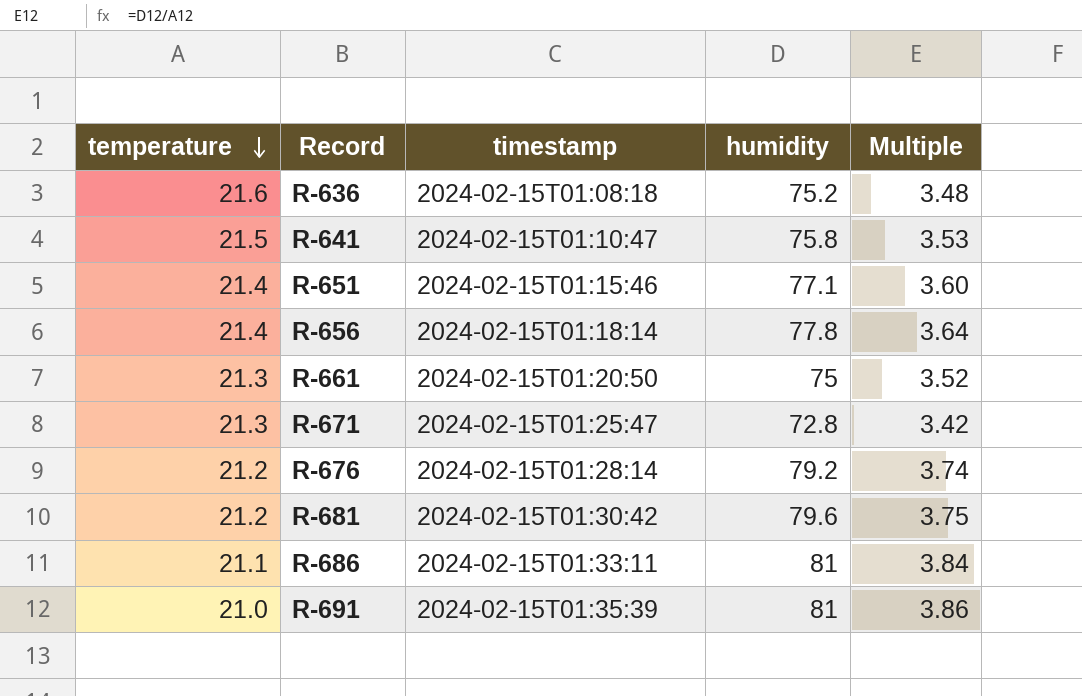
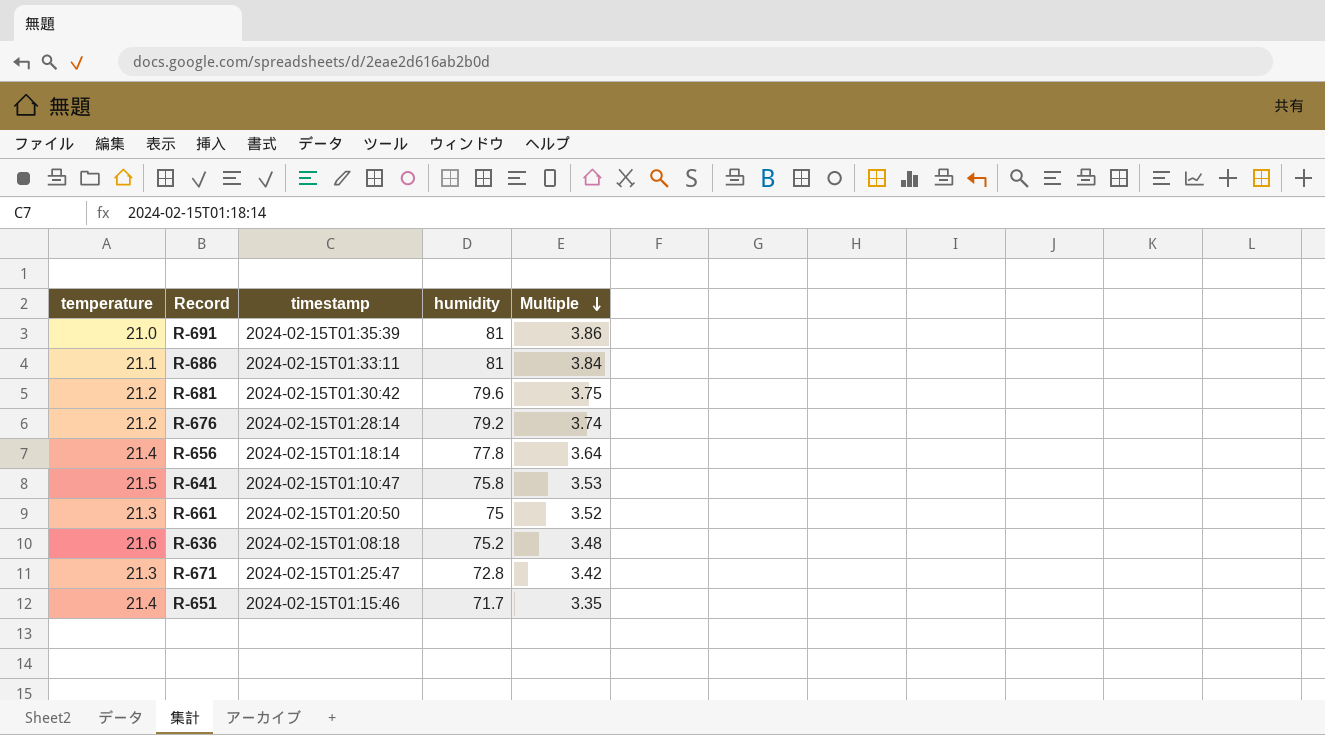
row order: temperature descending -> Multiple descending
R-651 | humidity: 77.1 -> 71.7
R-651 | Multiple: 3.60 -> 3.35

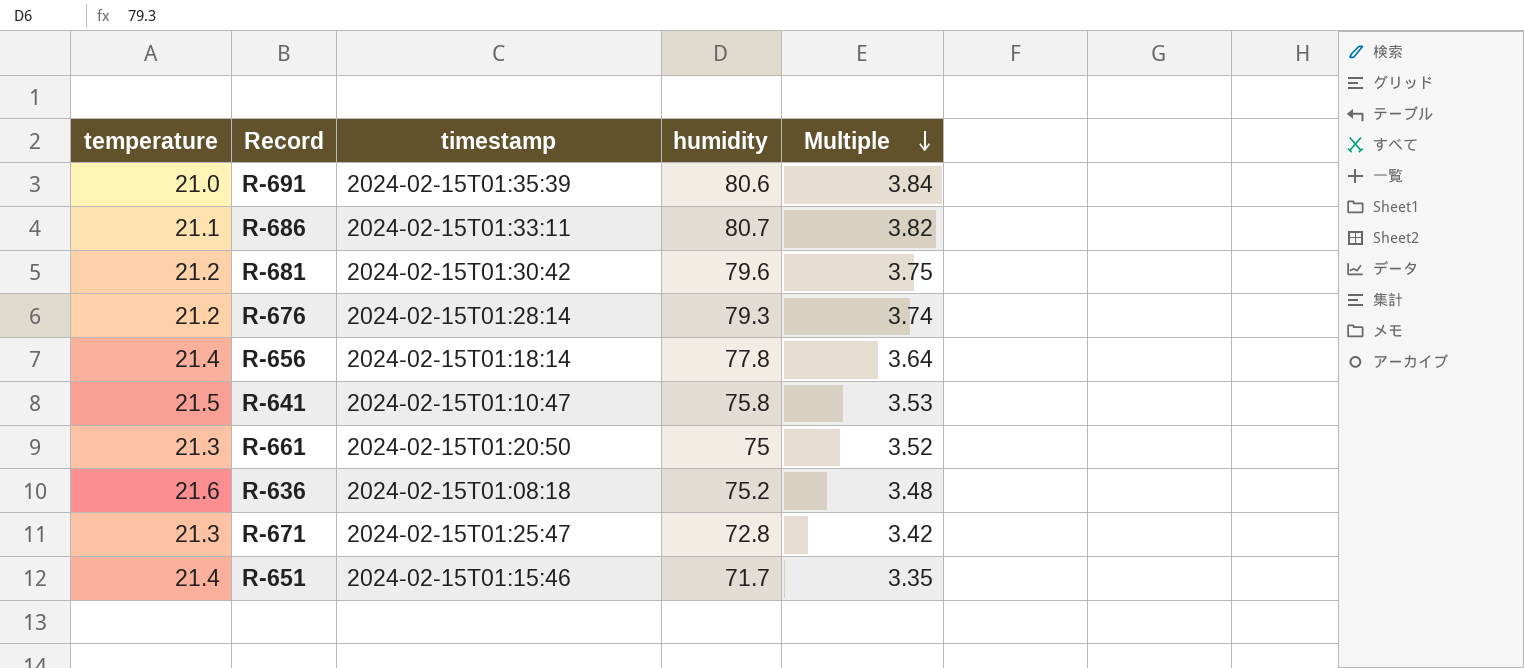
R-691 | humidity: 81 -> 80.6
R-691 | Multiple: 3.86 -> 3.84
R-686 | humidity: 81 -> 80.7
R-686 | Multiple: 3.84 -> 3.82
R-676 | humidity: 79.2 -> 79.3

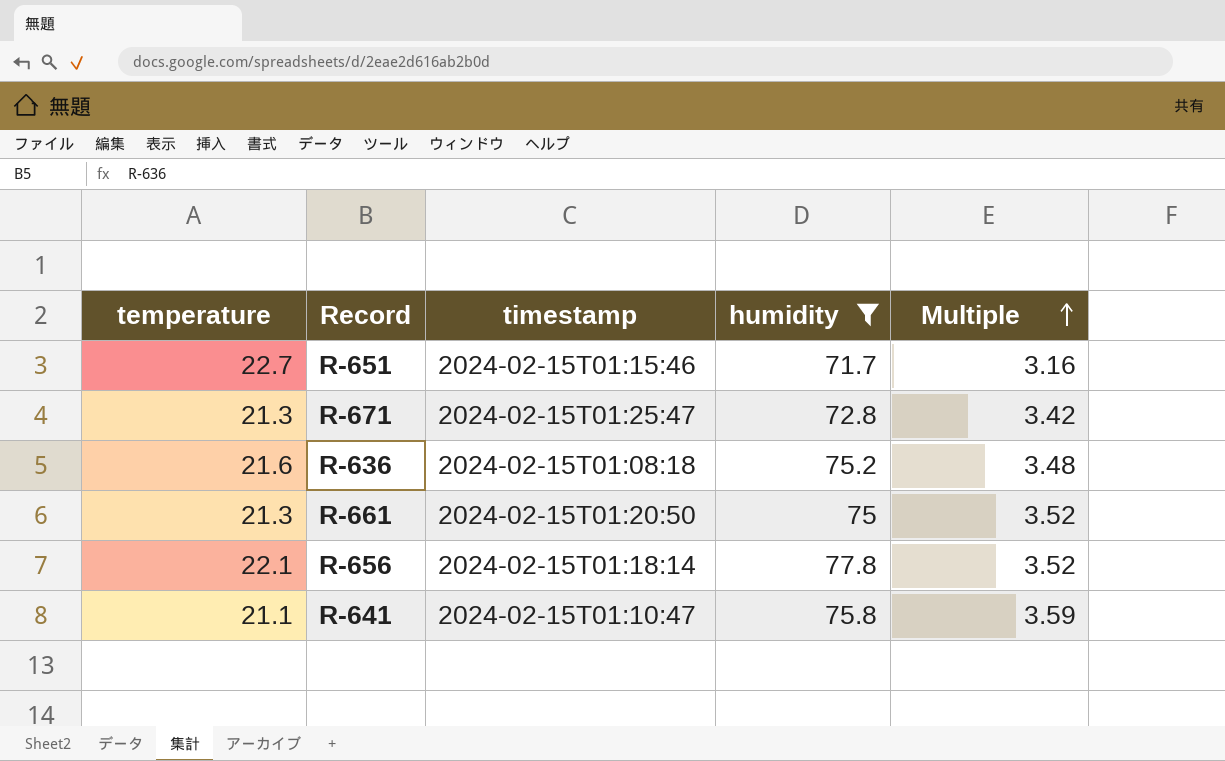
filter: none -> humidity <= 77.8
row order: Multiple descending -> Multiple ascending
R-651 | temperature: 21.4 -> 22.7
R-651 | Multiple: 3.35 -> 3.16
R-656 | temperature: 21.4 -> 22.1
R-656 | Multiple: 3.64 -> 3.52
R-641 | temperature: 21.5 -> 21.1
R-641 | Multiple: 3.53 -> 3.59

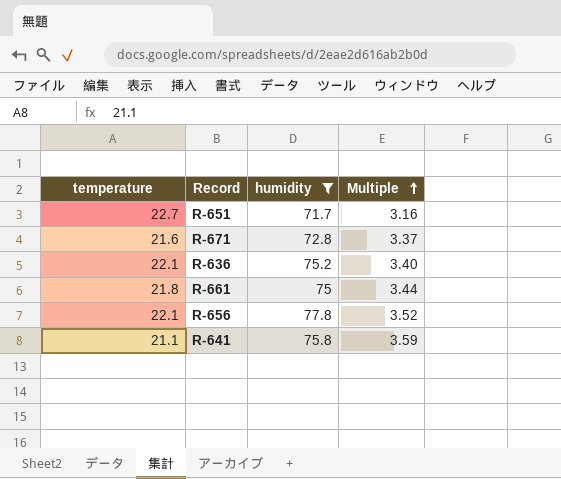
column timestamp | position: 3 -> none
R-671 | temperature: 21.3 -> 21.6
R-671 | Multiple: 3.42 -> 3.37
R-636 | temperature: 21.6 -> 22.1
R-636 | Multiple: 3.48 -> 3.40
R-661 | temperature: 21.3 -> 21.8
R-661 | Multiple: 3.52 -> 3.44

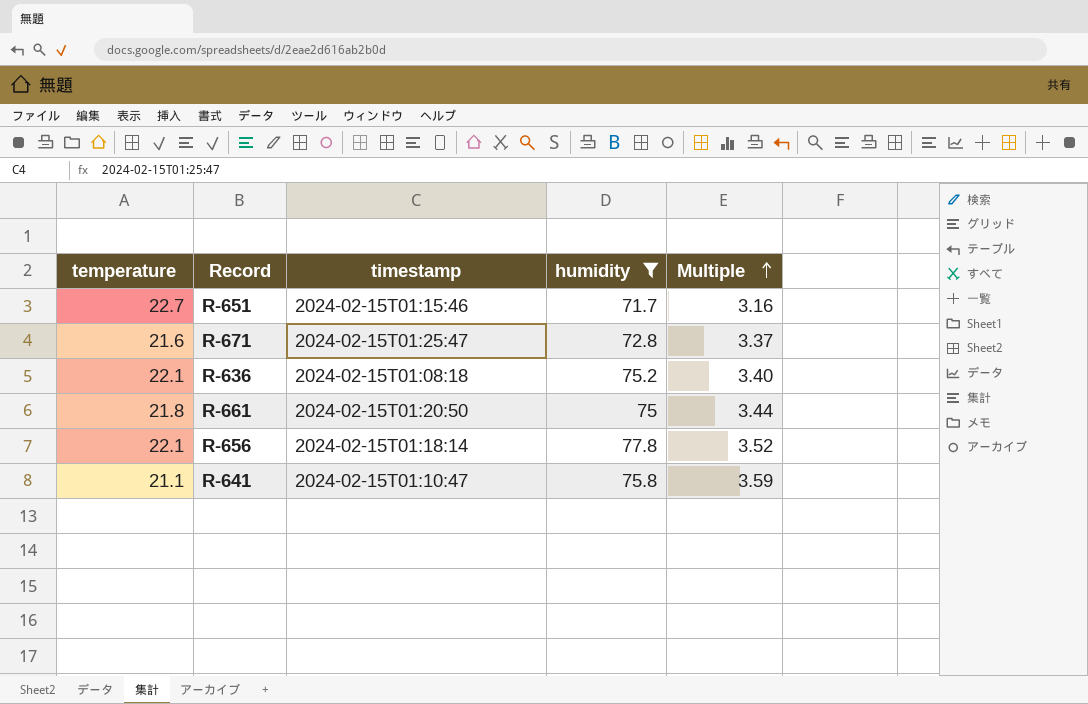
column timestamp | position: none -> 3

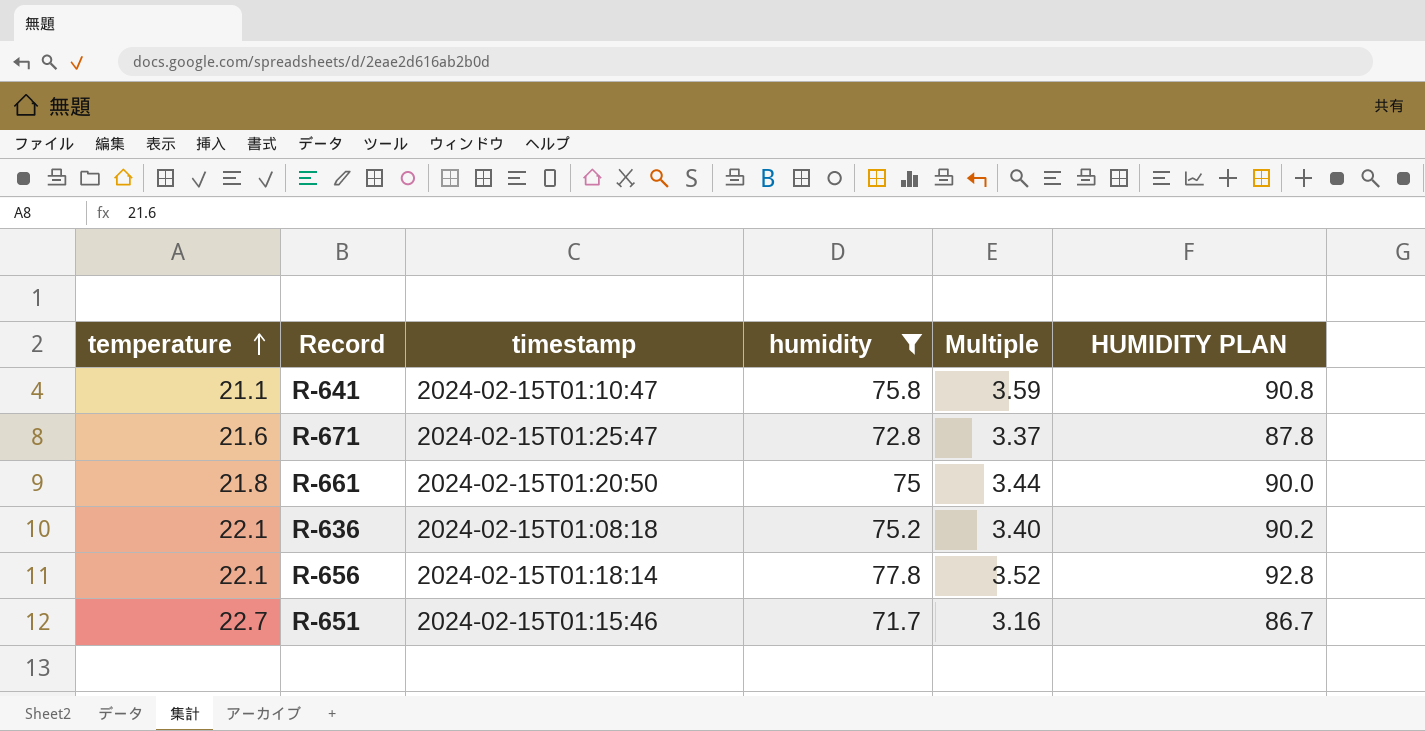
row order: Multiple ascending -> temperature ascending
column HUMIDITY PLAN | formula: none -> [humidity] + 15

